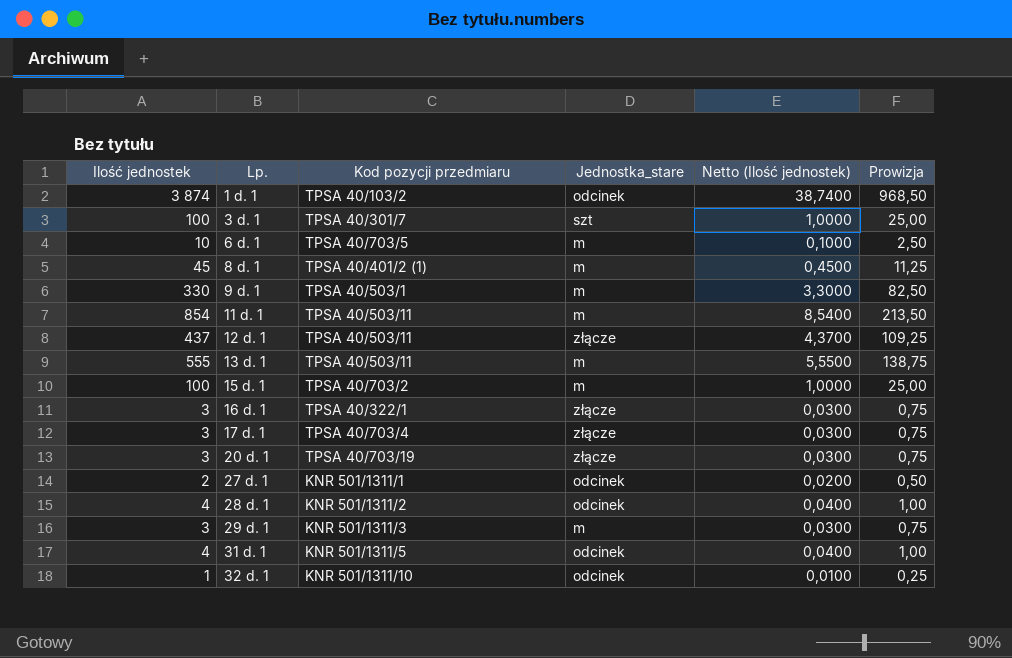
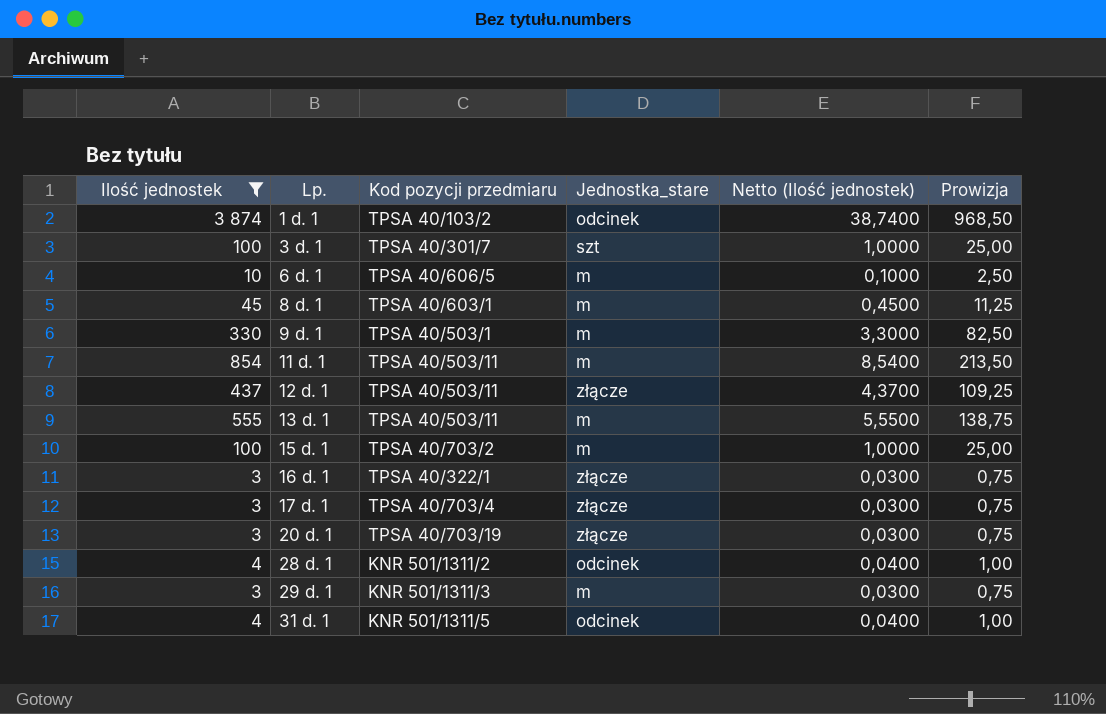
filter: none -> Ilość jednostek >= 3
6 d. 1 | Kod pozycji przedmiaru: TPSA 40/703/5 -> TPSA 40/606/5
8 d. 1 | Kod pozycji przedmiaru: TPSA 40/401/2 (1) -> TPSA 40/603/1

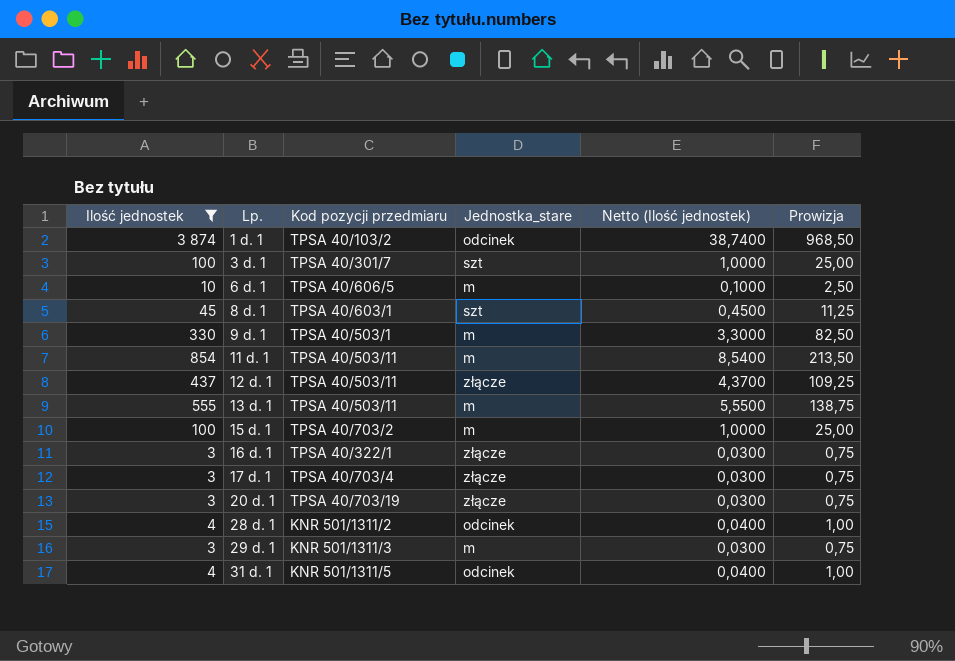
8 d. 1 | Jednostka_stare: m -> szt

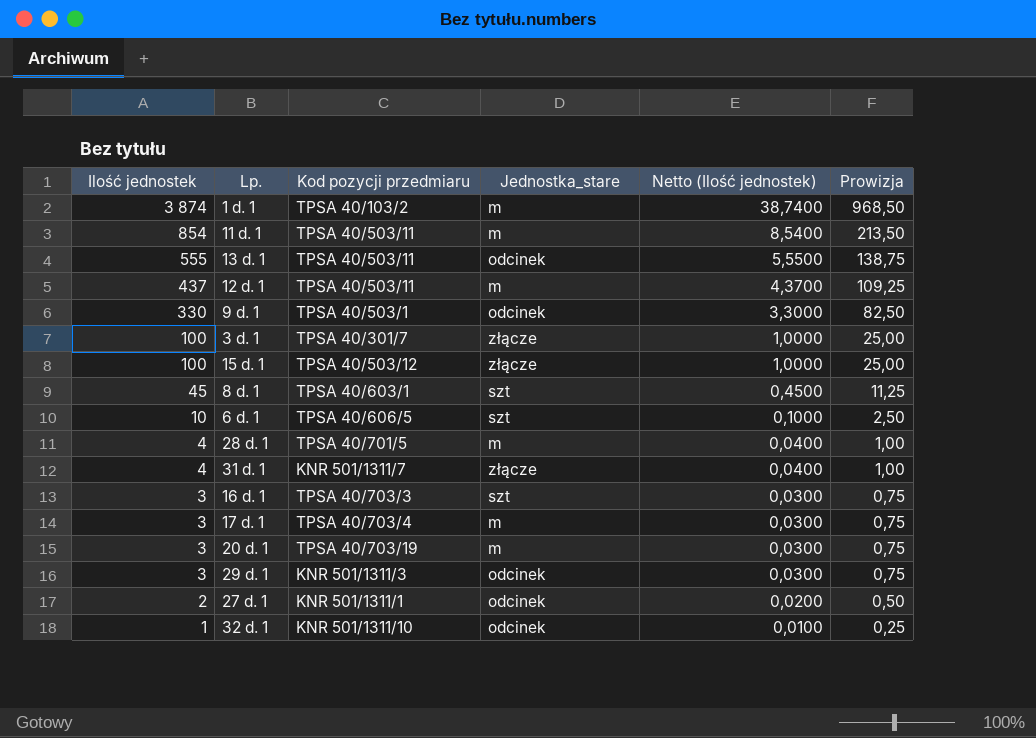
filter: Ilość jednostek >= 3 -> none
row order: Lp. ascending -> Ilość jednostek descending
1 d. 1 | Jednostka_stare: odcinek -> m
13 d. 1 | Jednostka_stare: m -> odcinek
12 d. 1 | Jednostka_stare: złącze -> m
9 d. 1 | Jednostka_stare: m -> odcinek
3 d. 1 | Jednostka_stare: szt -> złącze
15 d. 1 | Kod pozycji przedmiaru: TPSA 40/703/2 -> TPSA 40/503/12
15 d. 1 | Jednostka_stare: m -> złącze
6 d. 1 | Jednostka_stare: m -> szt
28 d. 1 | Kod pozycji przedmiaru: KNR 501/1311/2 -> TPSA 40/701/5
28 d. 1 | Jednostka_stare: odcinek -> m
31 d. 1 | Kod pozycji przedmiaru: KNR 501/1311/5 -> KNR 501/1311/7
31 d. 1 | Jednostka_stare: odcinek -> złącze
16 d. 1 | Kod pozycji przedmiaru: TPSA 40/322/1 -> TPSA 40/703/3
16 d. 1 | Jednostka_stare: złącze -> szt
17 d. 1 | Jednostka_stare: złącze -> m
20 d. 1 | Jednostka_stare: złącze -> m
29 d. 1 | Jednostka_stare: m -> odcinek

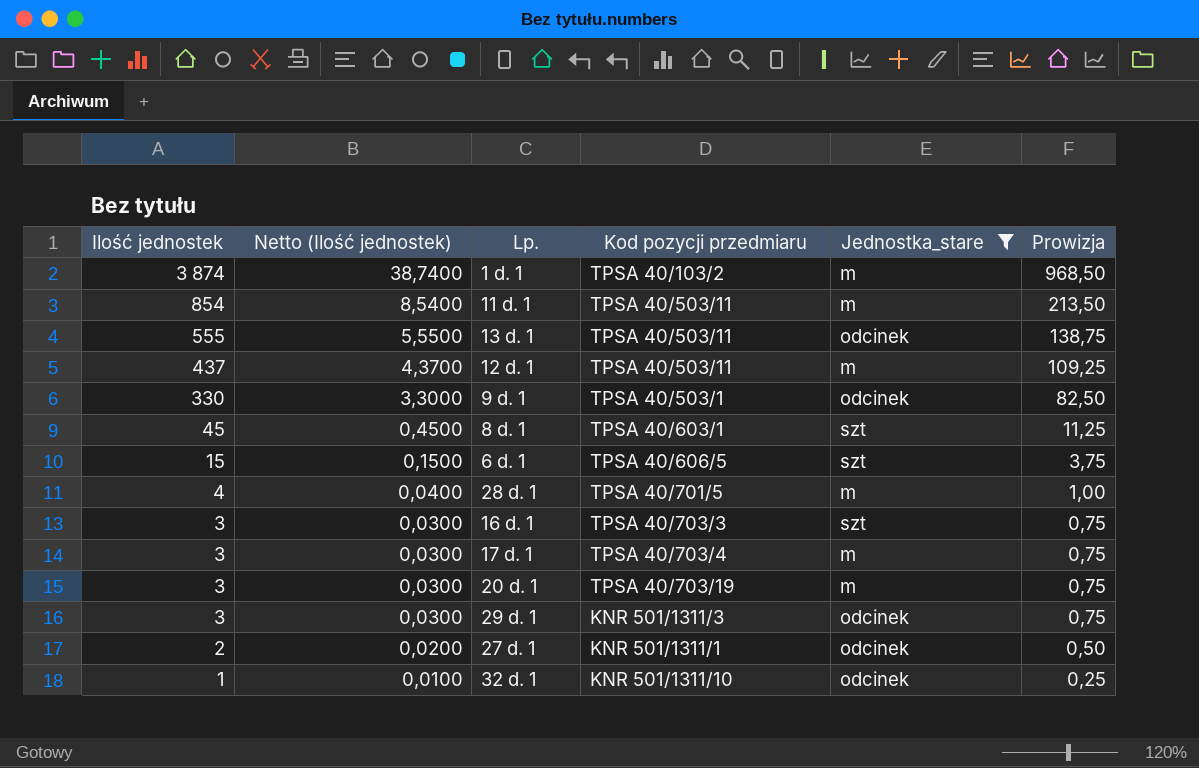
filter: none -> Jednostka_stare != złącze
column Netto (Ilość jednostek) | position: 5 -> 2
6 d. 1 | Ilość jednostek: 10 -> 15
6 d. 1 | Netto (Ilość jednostek): 0,1000 -> 0,1500
6 d. 1 | Prowizja: 2,50 -> 3,75

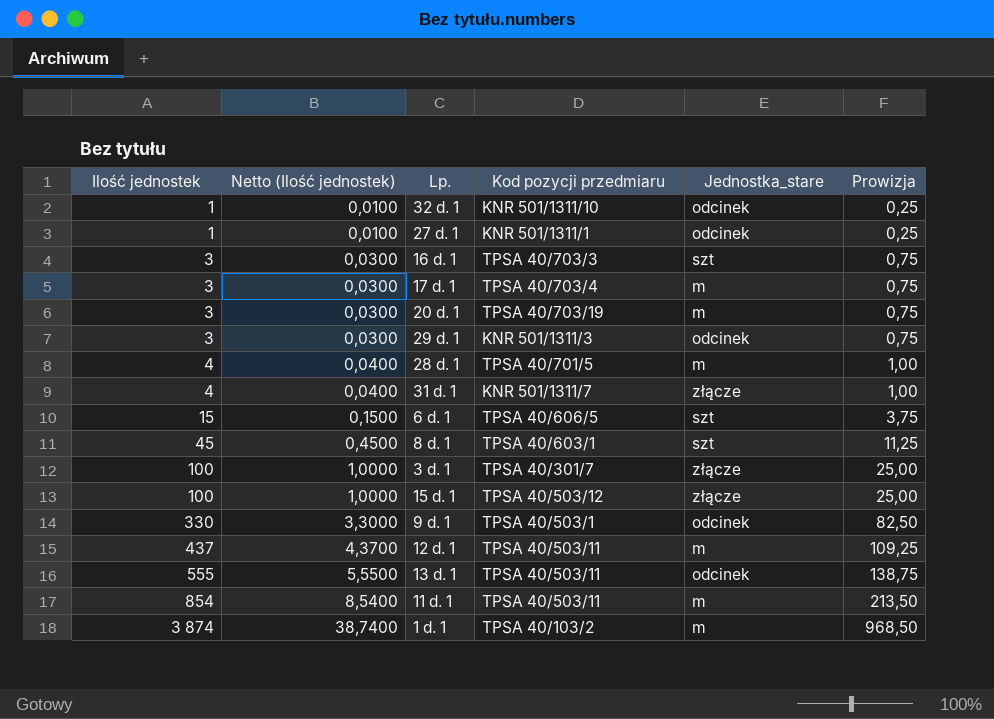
filter: Jednostka_stare != złącze -> none
row order: Ilość jednostek descending -> Ilość jednostek ascending
27 d. 1 | Ilość jednostek: 2 -> 1
27 d. 1 | Netto (Ilość jednostek): 0,0200 -> 0,0100
27 d. 1 | Prowizja: 0,50 -> 0,25

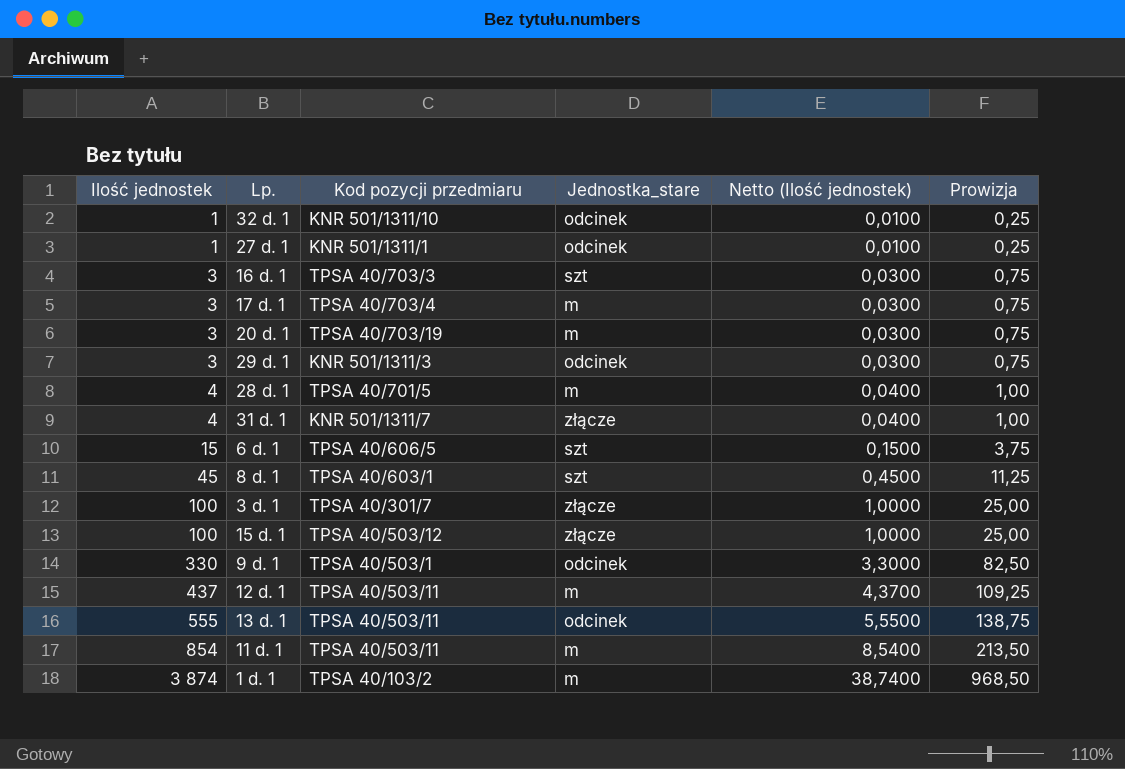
column Netto (Ilość jednostek) | position: 2 -> 5

